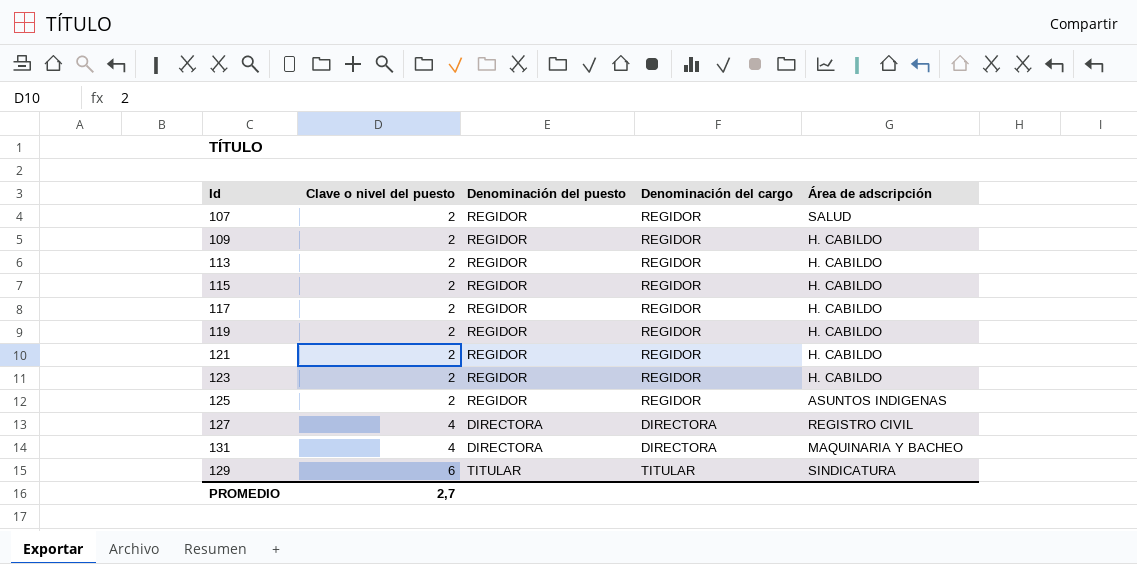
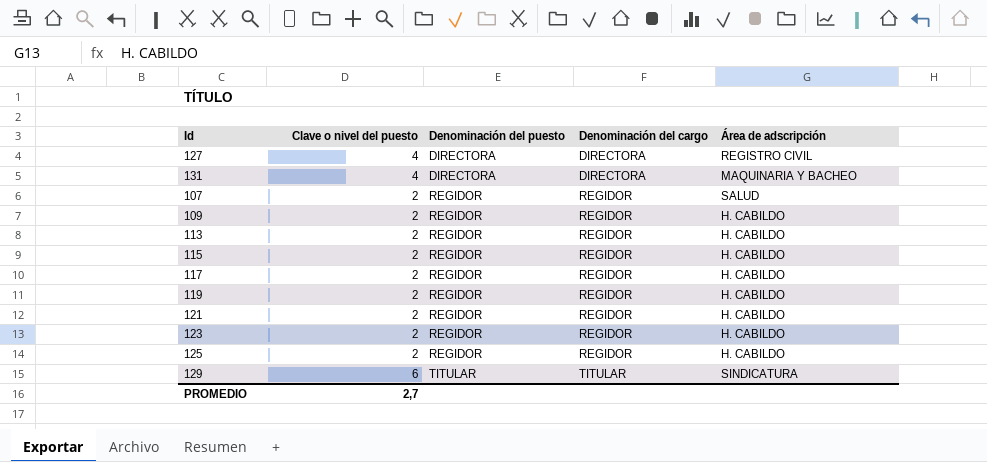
row order: Clave o nivel del puesto ascending -> Denominación del puesto ascending
125 | Área de adscripción: ASUNTOS INDIGENAS -> H. CABILDO

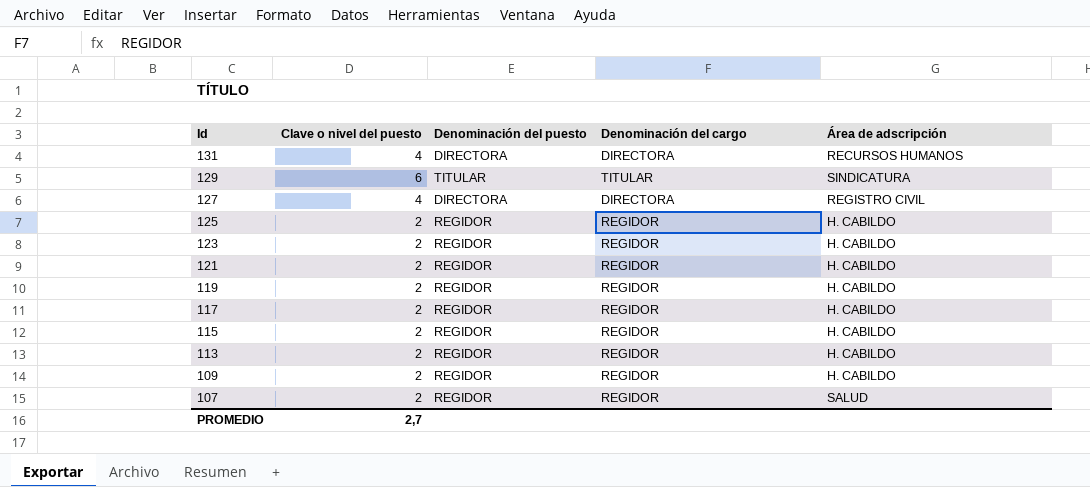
row order: Denominación del puesto ascending -> Id descending
131 | Área de adscripción: MAQUINARIA Y BACHEO -> RECURSOS HUMANOS

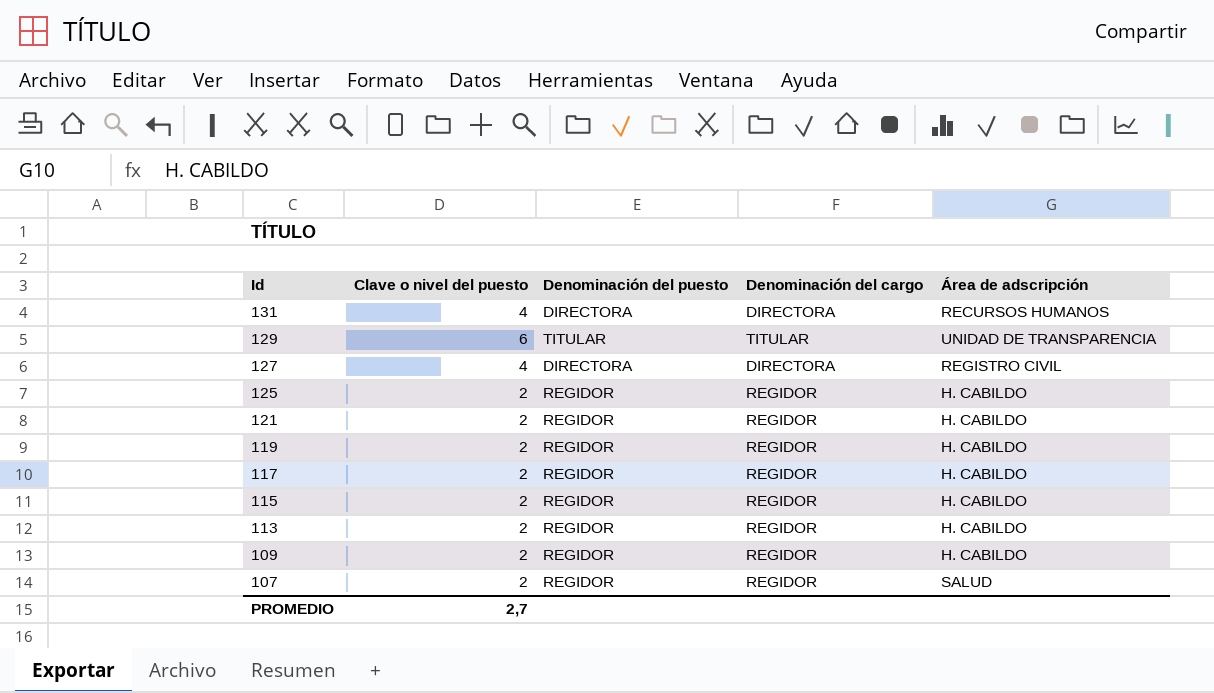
row 123: 2 | REGIDOR | REGIDOR | H. CABILDO -> none
129 | Área de adscripción: SINDICATURA -> UNIDAD DE TRANSPARENCIA

